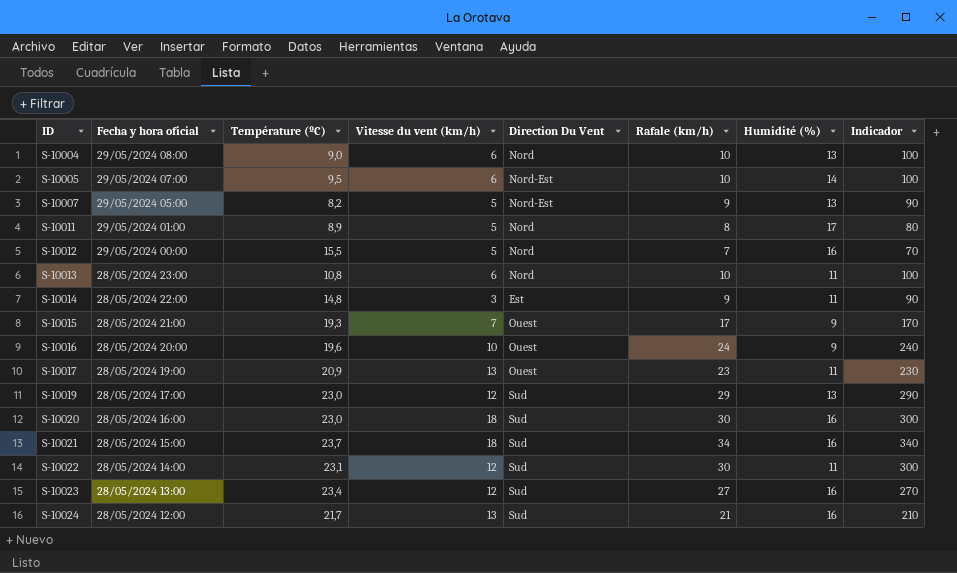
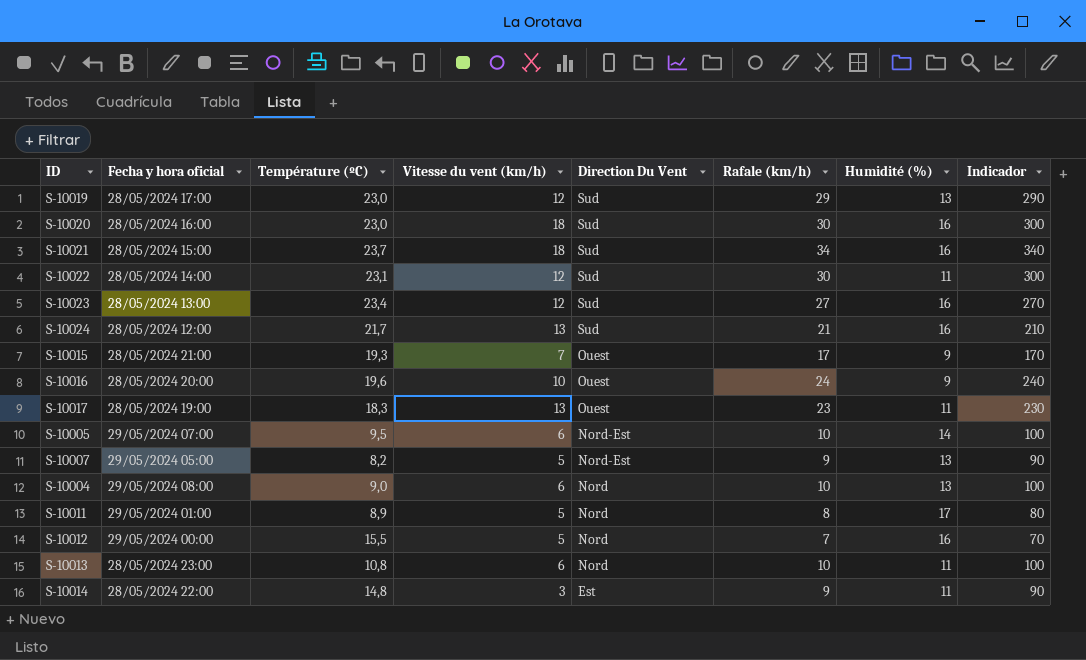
row order: ID ascending -> Direction Du Vent descending
S-10017 | Température (ºC): 20,9 -> 18,3

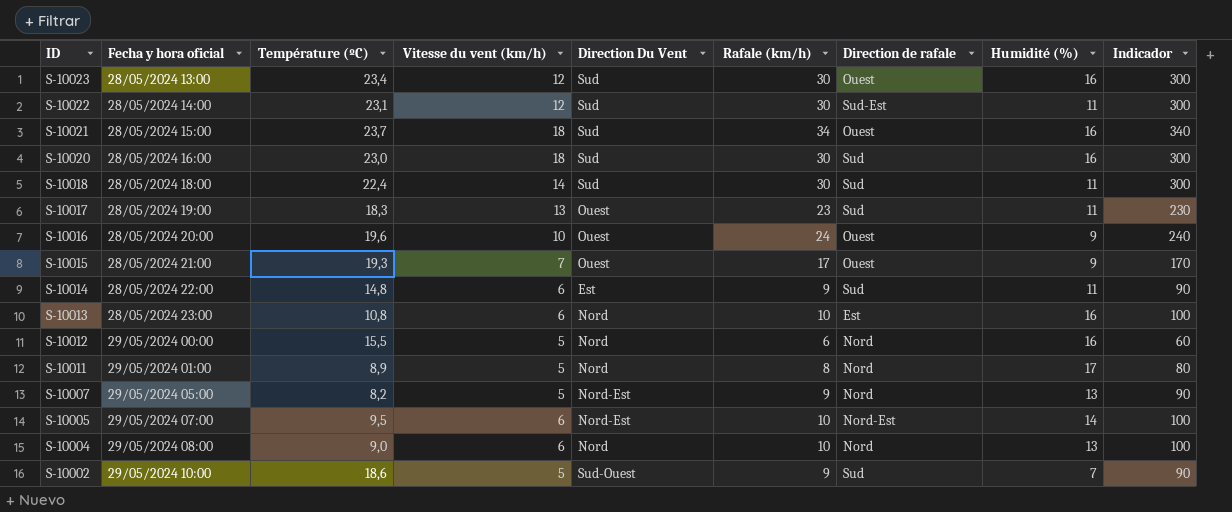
row order: Direction Du Vent descending -> ID descending
column Direction de rafale | position: none -> 7
row S-10019: 28/05/2024 17:00 | 23,0 | 12 | Sud | 29 | 13 | 290 -> none
row S-10024: 28/05/2024 12:00 | 21,7 | 13 | Sud | 21 | 16 | 210 -> none
S-10023 | Rafale (km/h): 27 -> 30
S-10023 | Indicador: 270 -> 300
row S-10018: none -> 28/05/2024 18:00 | 22,4 | 14 | Sud | 30 | Sud | 11 | 300
S-10014 | Vitesse du vent (km/h): 3 -> 6
S-10013 | Humidité (%): 11 -> 16
S-10012 | Rafale (km/h): 7 -> 6
S-10012 | Indicador: 70 -> 60
row S-10002: none -> 29/05/2024 10:00 | 18,6 | 5 | Sud-Ouest | 9 | Sud | 7 | 90

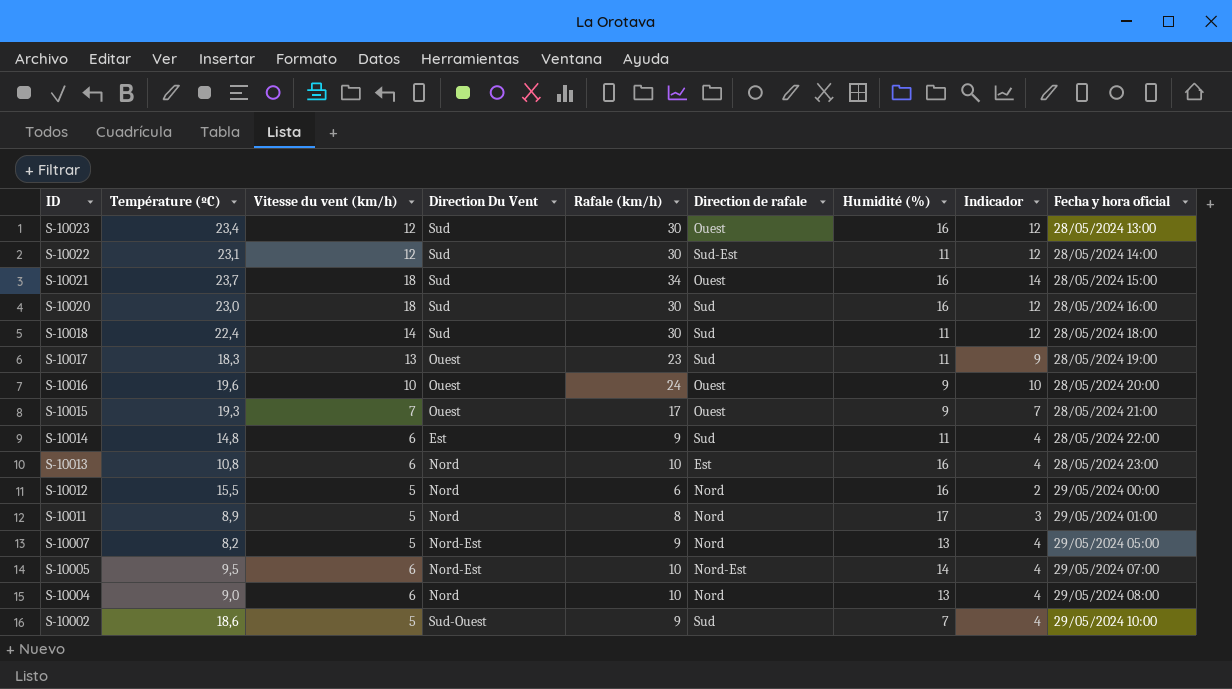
column Indicador | formula: [Rafale (km/h)] * 10 -> [Rafale (km/h)] * 0,4
column Fecha y hora oficial | position: 2 -> 9

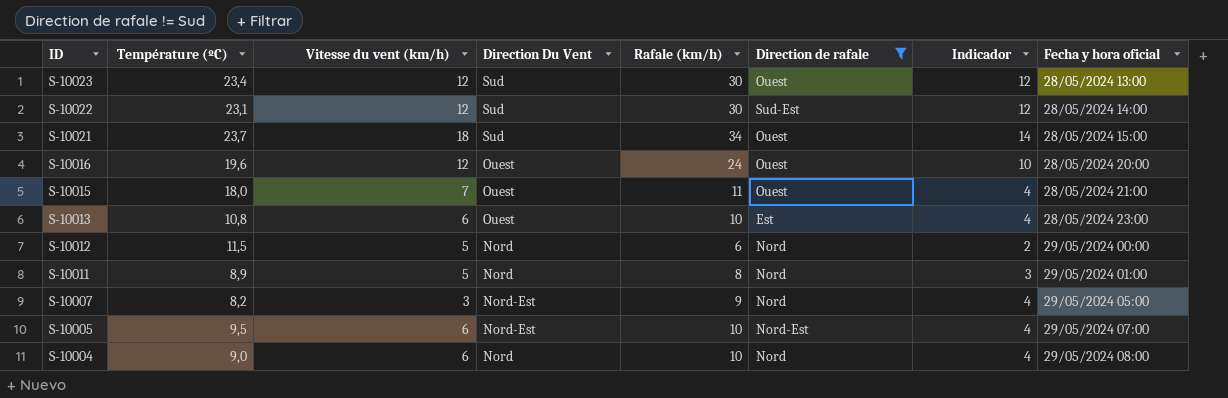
filter: none -> Direction de rafale != Sud
column Humidité (%) | position: 7 -> none
S-10016 | Vitesse du vent (km/h): 10 -> 12
S-10015 | Température (ºC): 19,3 -> 18,0
S-10015 | Rafale (km/h): 17 -> 11
S-10015 | Indicador: 7 -> 4
S-10013 | Direction Du Vent: Nord -> Ouest
S-10012 | Température (ºC): 15,5 -> 11,5
S-10007 | Vitesse du vent (km/h): 5 -> 3

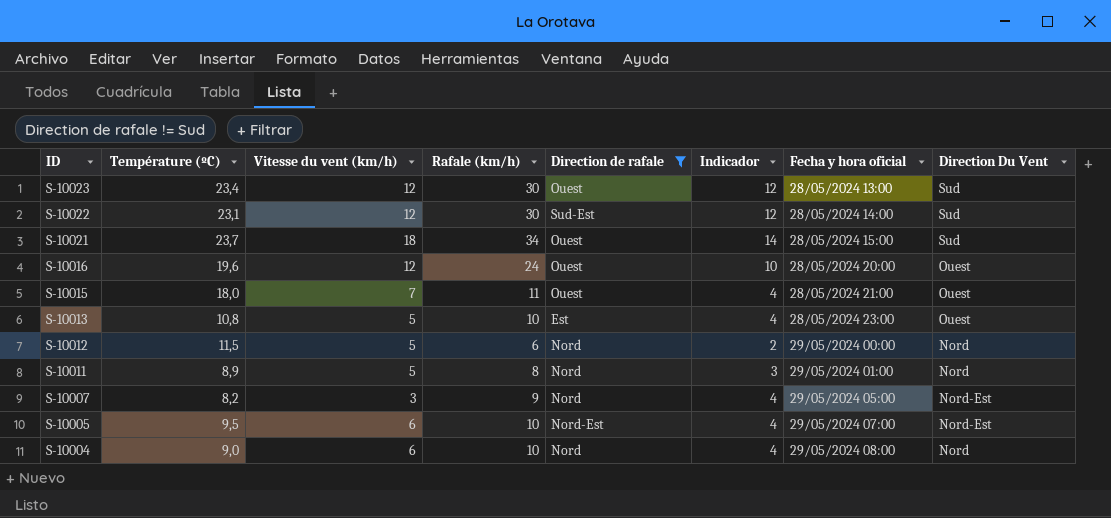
column Direction Du Vent | position: 4 -> 8
S-10013 | Vitesse du vent (km/h): 6 -> 5

